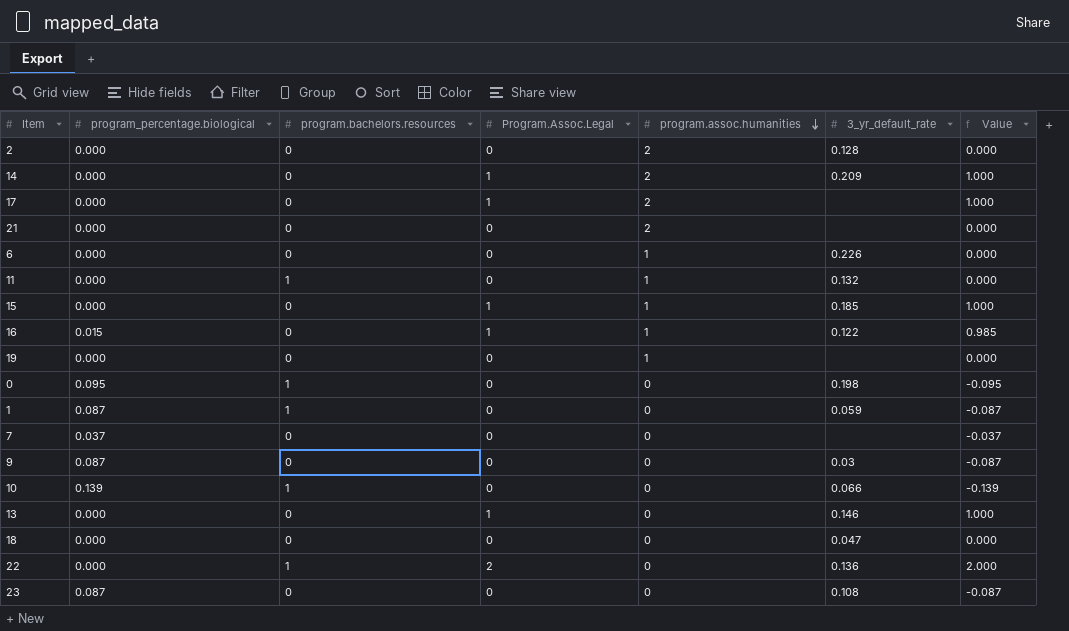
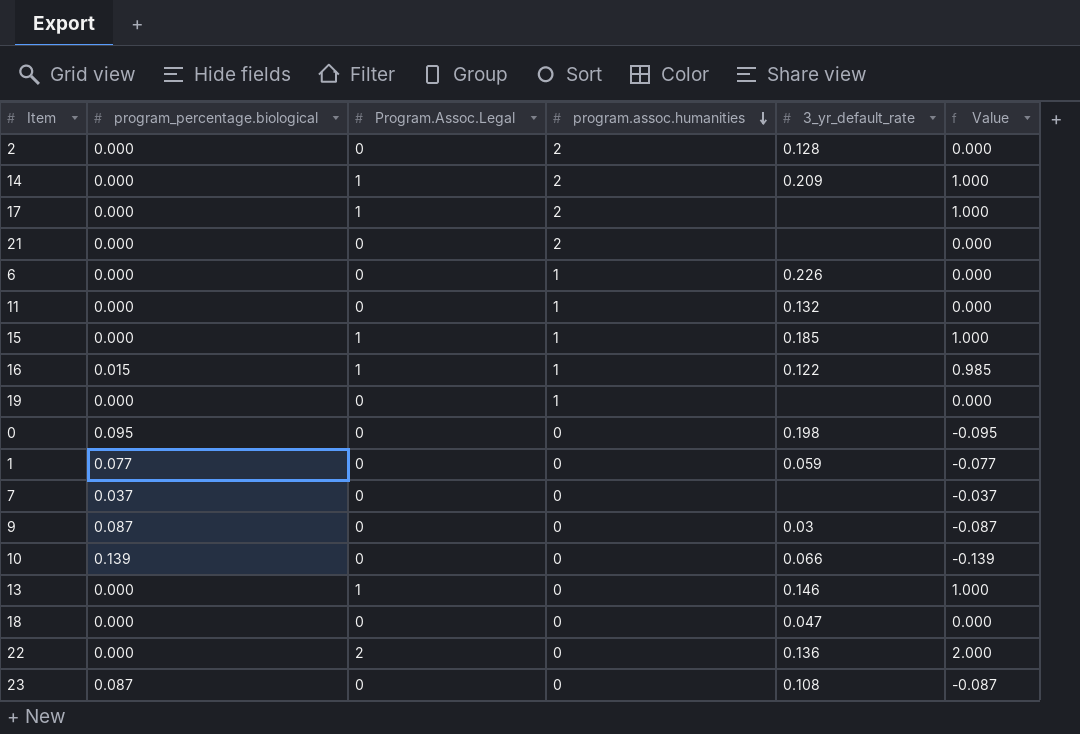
column program.bachelors.resources | position: 3 -> none
1 | program_percentage.biological: 0.087 -> 0.077
1 | Value: -0.087 -> -0.077

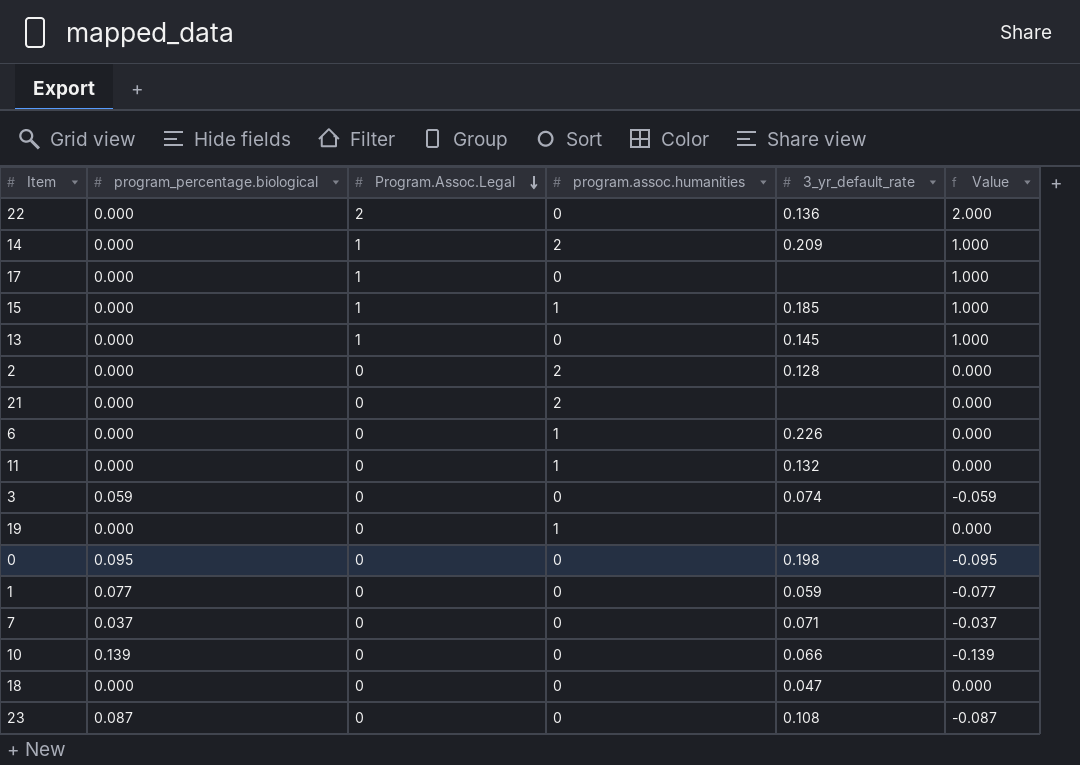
row order: program.assoc.humanities descending -> Program.Assoc.Legal descending
row 16: 0.015 | 1 | 1 | 0.122 | 0.985 -> none
row 9: 0.087 | 0 | 0 | 0.03 | -0.087 -> none
17 | program.assoc.humanities: 2 -> 0
13 | 3_yr_default_rate: 0.146 -> 0.145
row 3: none -> 0.059 | 0 | 0 | 0.074 | -0.059
7 | 3_yr_default_rate: none -> 0.071

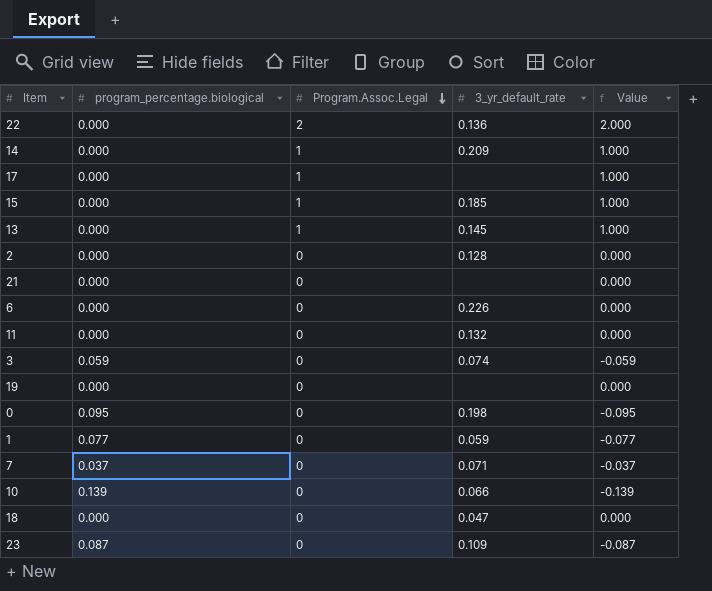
column program.assoc.humanities | position: 4 -> none
23 | 3_yr_default_rate: 0.108 -> 0.109

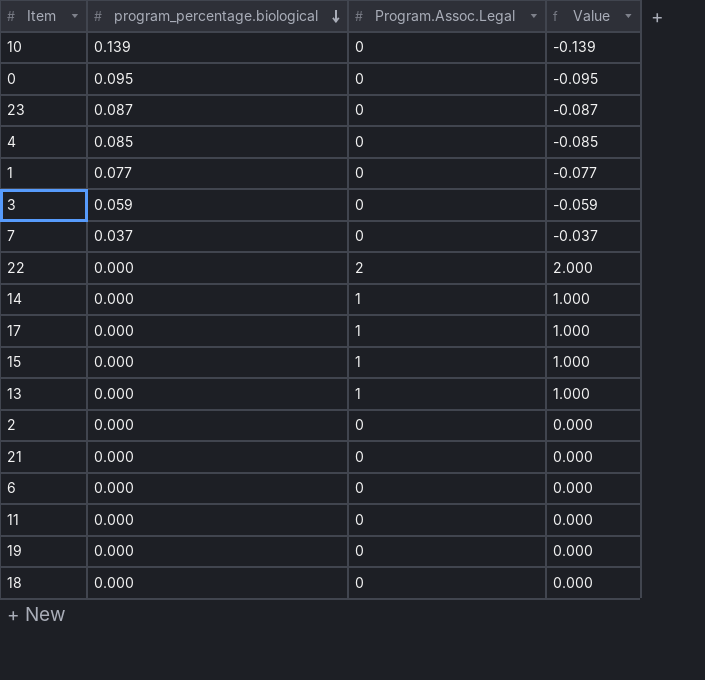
row order: Program.Assoc.Legal descending -> program_percentage.biological descending
column 3_yr_default_rate | position: 4 -> none
row 4: none -> 0.085 | 0 | -0.085

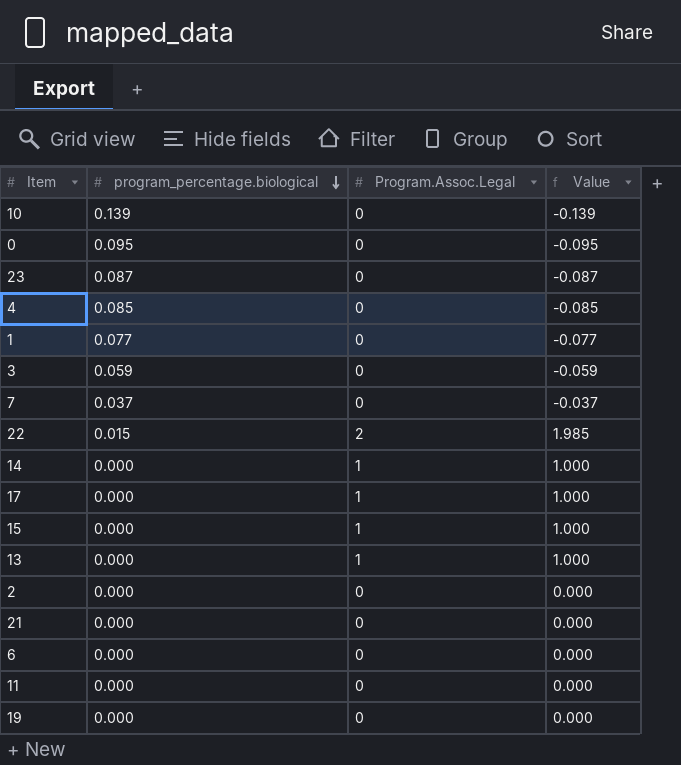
row 18: 0.000 | 0 | 0.000 -> none
22 | program_percentage.biological: 0.000 -> 0.015
22 | Value: 2.000 -> 1.985

